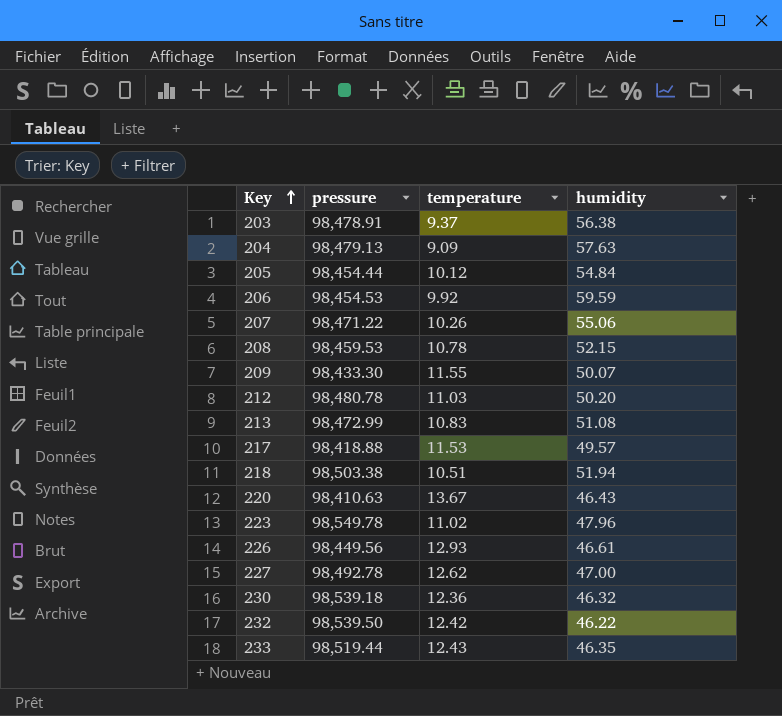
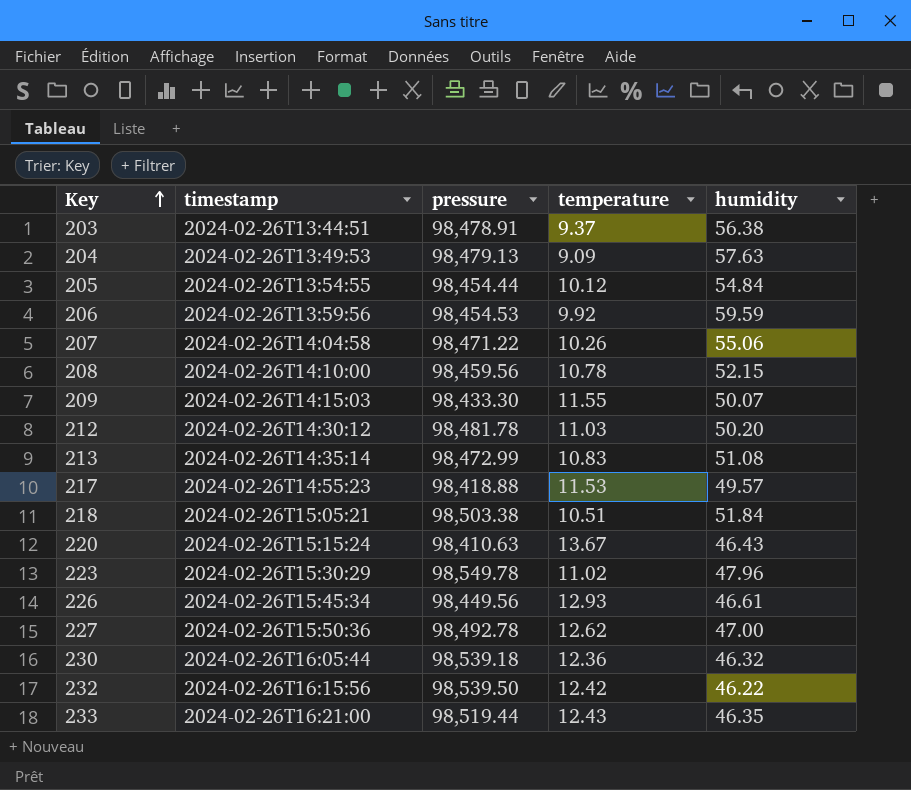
column timestamp | position: none -> 2
208 | pressure: 98,459.53 -> 98,459.56
212 | pressure: 98,480.78 -> 98,481.78
218 | humidity: 51.94 -> 51.84

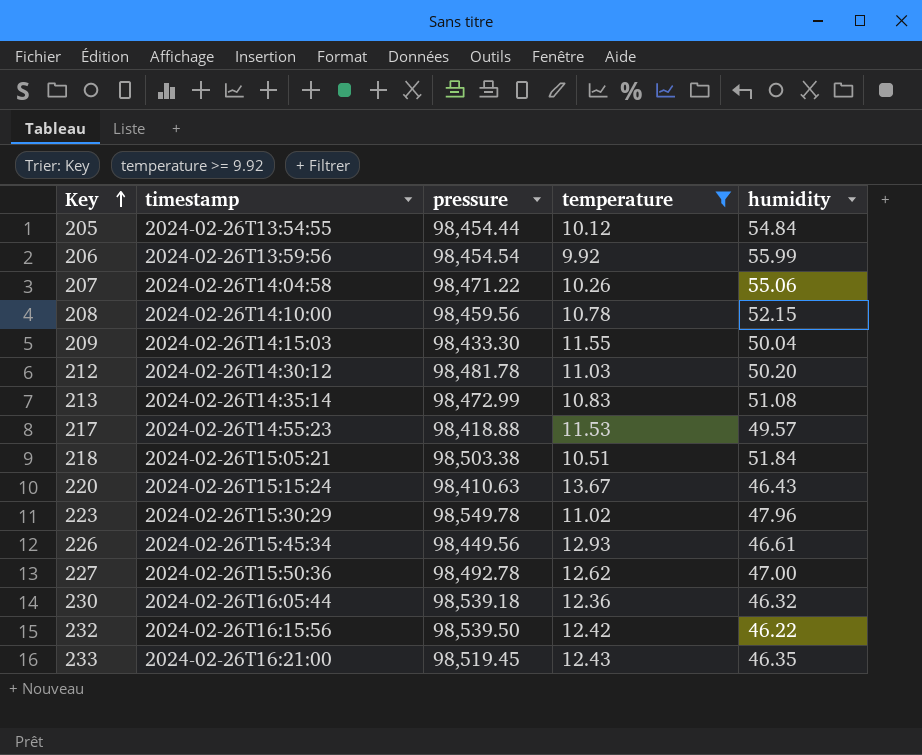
filter: none -> temperature >= 9.92
206 | pressure: 98,454.53 -> 98,454.54
206 | humidity: 59.59 -> 55.99
209 | humidity: 50.07 -> 50.04
233 | pressure: 98,519.44 -> 98,519.45

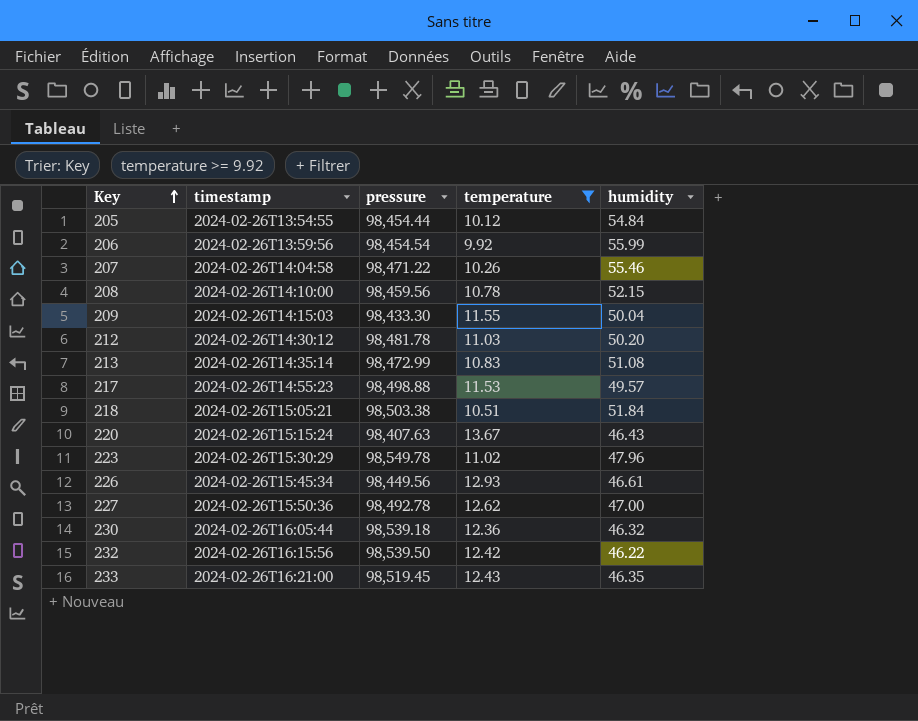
207 | humidity: 55.06 -> 55.46
217 | pressure: 98,418.88 -> 98,498.88
220 | pressure: 98,410.63 -> 98,407.63

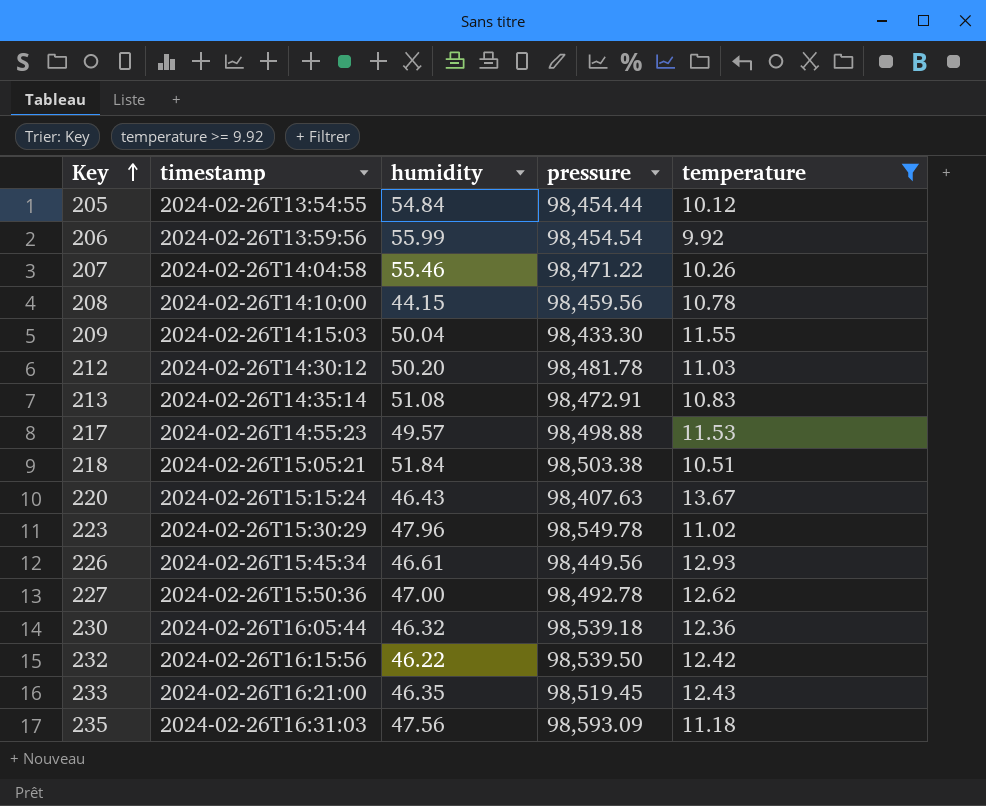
column humidity | position: 5 -> 3
208 | humidity: 52.15 -> 44.15
213 | pressure: 98,472.99 -> 98,472.91
row 235: none -> 2024-02-26T16:31:03 | 47.56 | 98,593.09 | 11.18

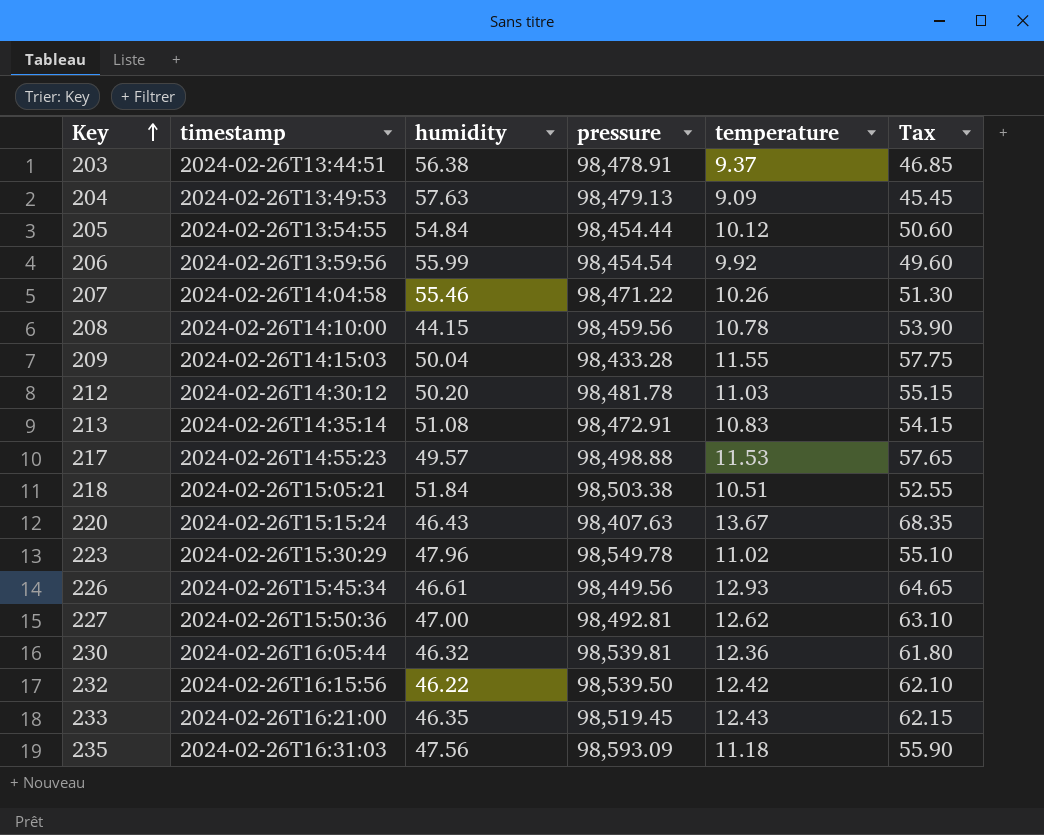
filter: temperature >= 9.92 -> none
column Tax | formula: none -> [temperature] * 5
209 | pressure: 98,433.30 -> 98,433.28
227 | pressure: 98,492.78 -> 98,492.81
230 | pressure: 98,539.18 -> 98,539.81

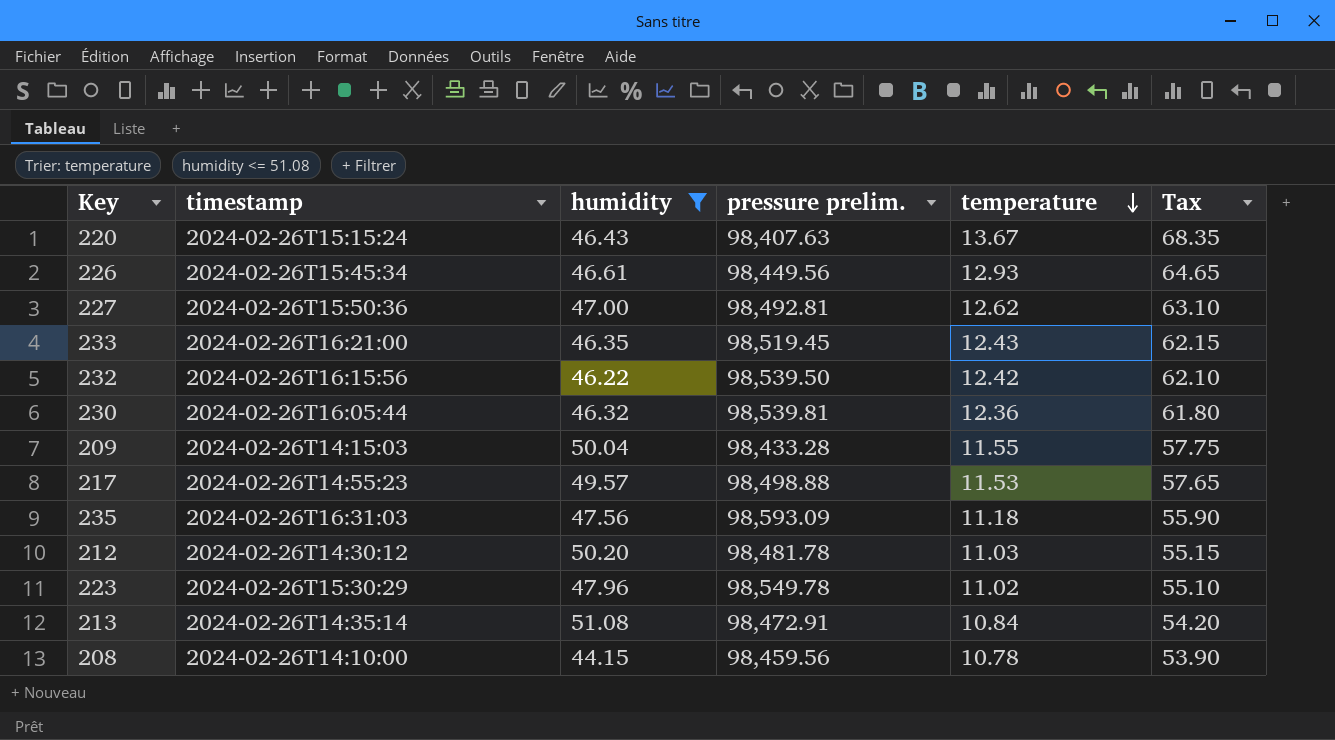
filter: none -> humidity <= 51.08
row order: Key ascending -> temperature descending
column name: pressure -> pressure prelim.
213 | temperature: 10.83 -> 10.84
213 | Tax: 54.15 -> 54.20

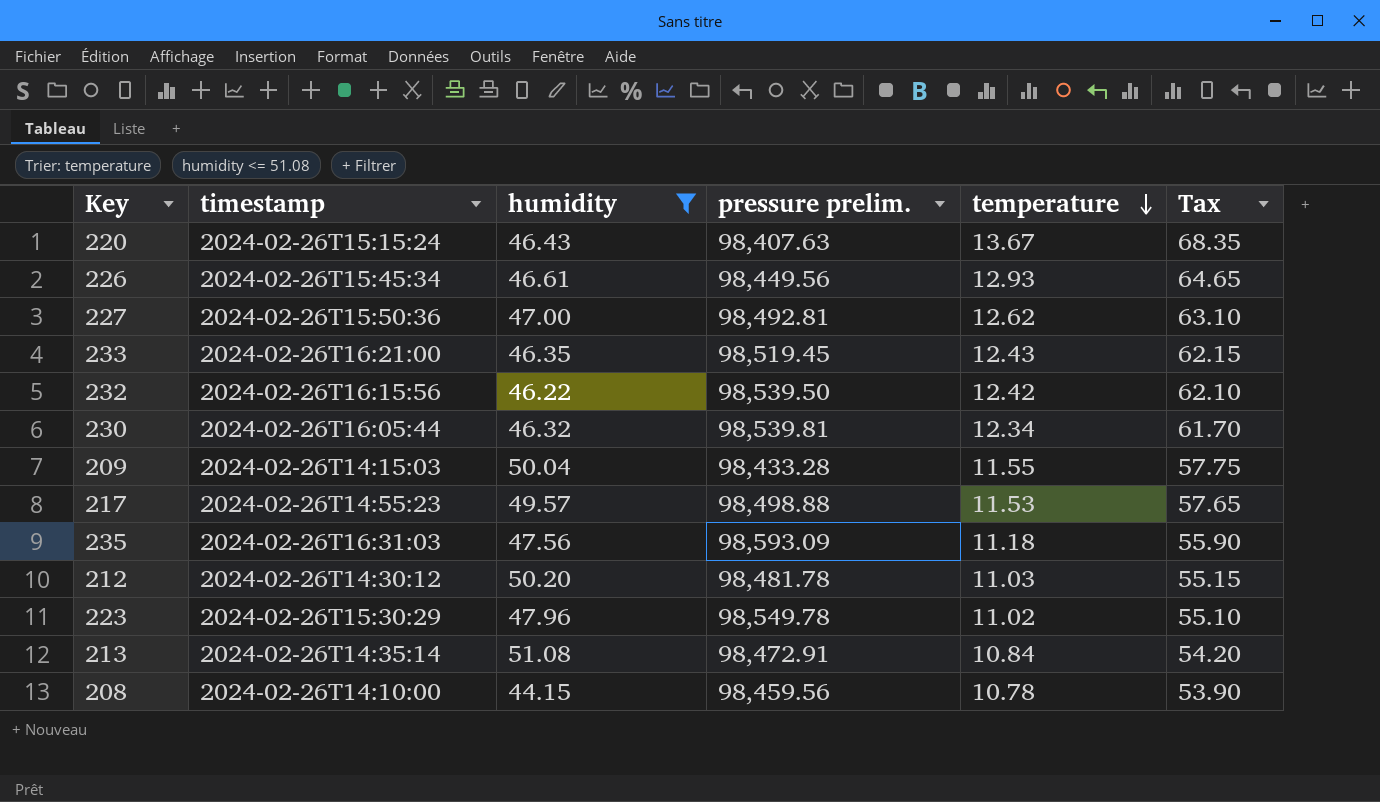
230 | temperature: 12.36 -> 12.34
230 | Tax: 61.80 -> 61.70

